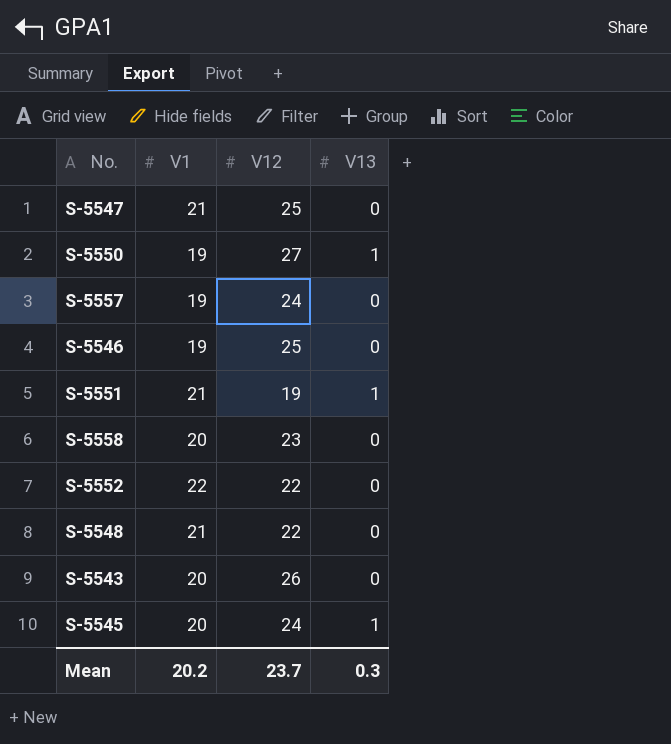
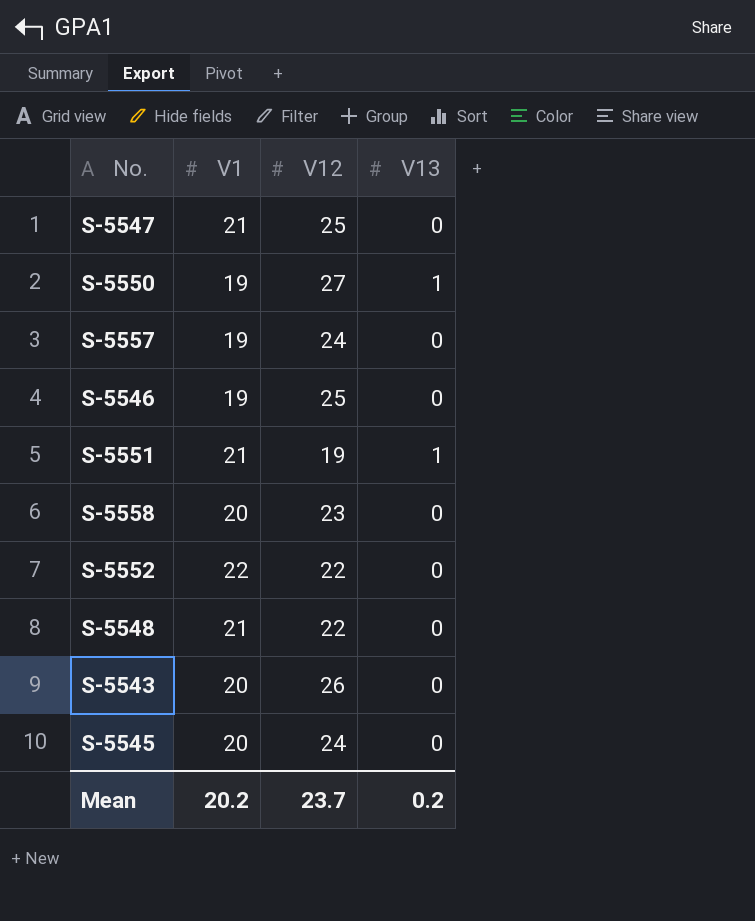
S-5545 | V13: 1 -> 0
Mean | V13: 0.3 -> 0.2

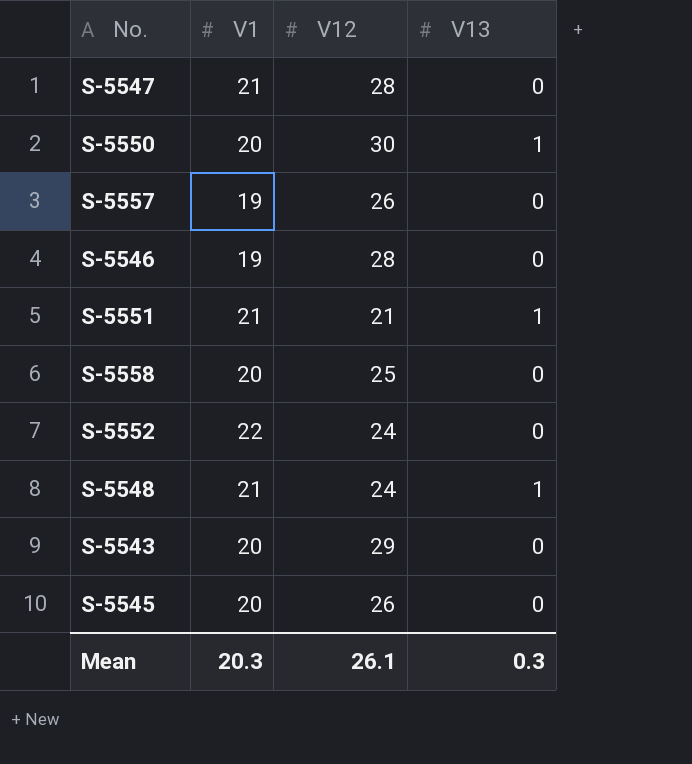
S-5547 | V12: 25 -> 28
S-5550 | V1: 19 -> 20
S-5550 | V12: 27 -> 30
S-5557 | V12: 24 -> 26
S-5546 | V12: 25 -> 28
S-5551 | V12: 19 -> 21
S-5558 | V12: 23 -> 25
S-5552 | V12: 22 -> 24
S-5548 | V12: 22 -> 24
S-5548 | V13: 0 -> 1
S-5543 | V12: 26 -> 29
S-5545 | V12: 24 -> 26
Mean | V1: 20.2 -> 20.3
Mean | V12: 23.7 -> 26.1
Mean | V13: 0.2 -> 0.3

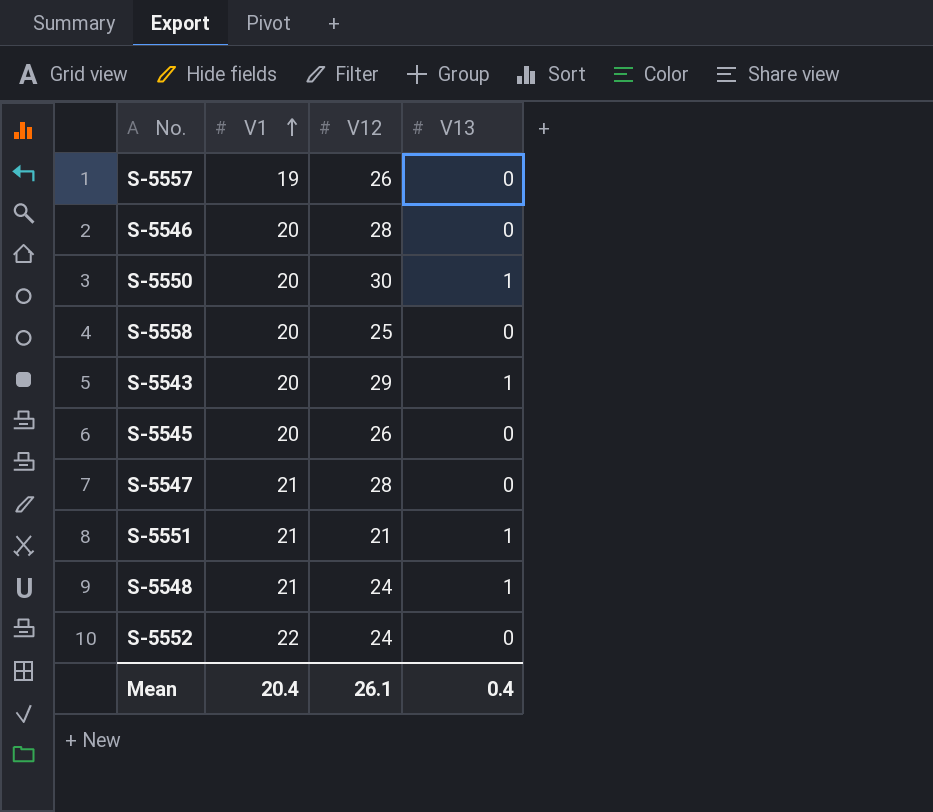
row order: none -> V1 ascending
S-5546 | V1: 19 -> 20
S-5543 | V13: 0 -> 1
Mean | V1: 20.3 -> 20.4
Mean | V13: 0.3 -> 0.4

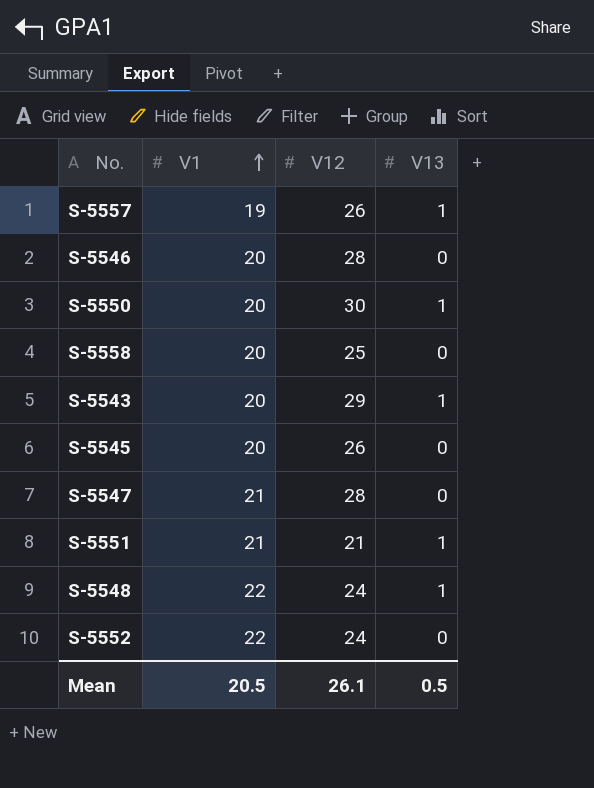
S-5557 | V13: 0 -> 1
S-5548 | V1: 21 -> 22
Mean | V1: 20.4 -> 20.5
Mean | V13: 0.4 -> 0.5

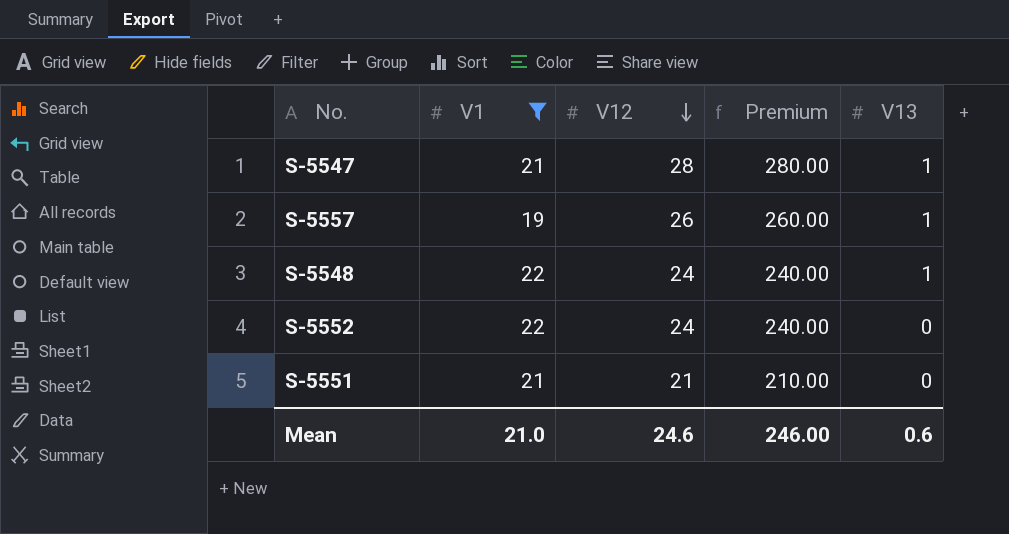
filter: none -> V1 != 20
row order: V1 ascending -> V12 descending
column Premium | formula: none -> [V12] * 10
S-5547 | V13: 0 -> 1
S-5551 | V13: 1 -> 0
Mean | V1: 20.5 -> 21.0
Mean | V12: 26.1 -> 24.6
Mean | V13: 0.5 -> 0.6

